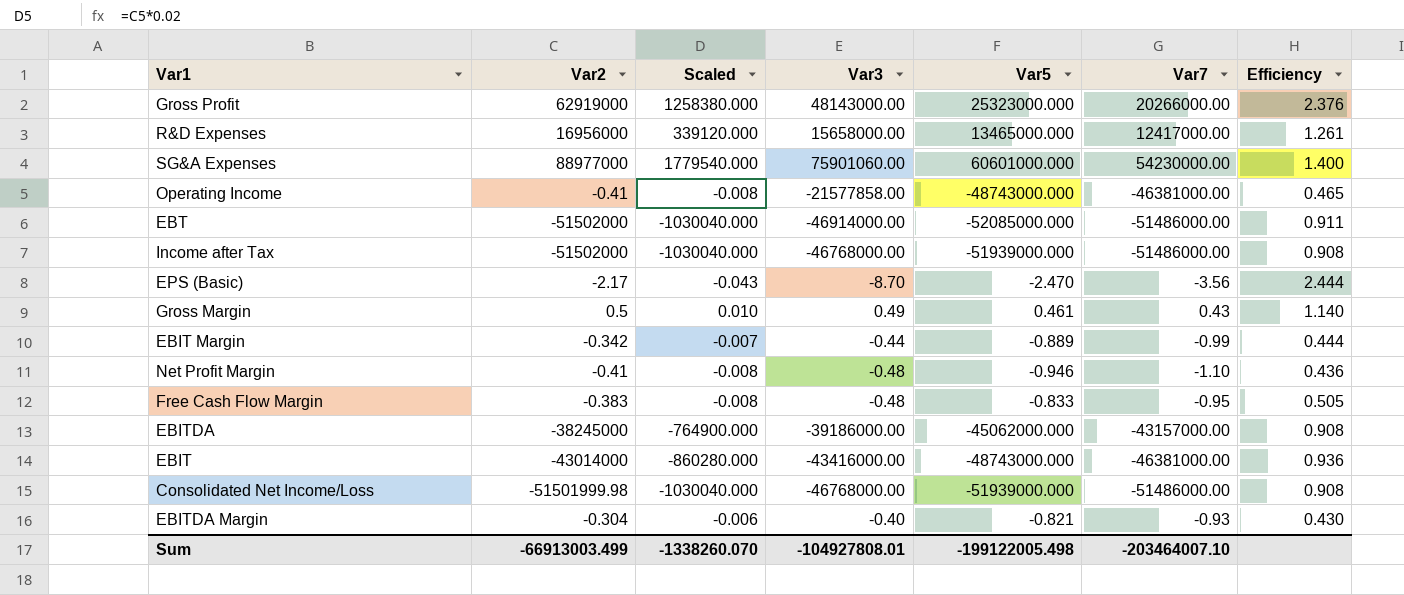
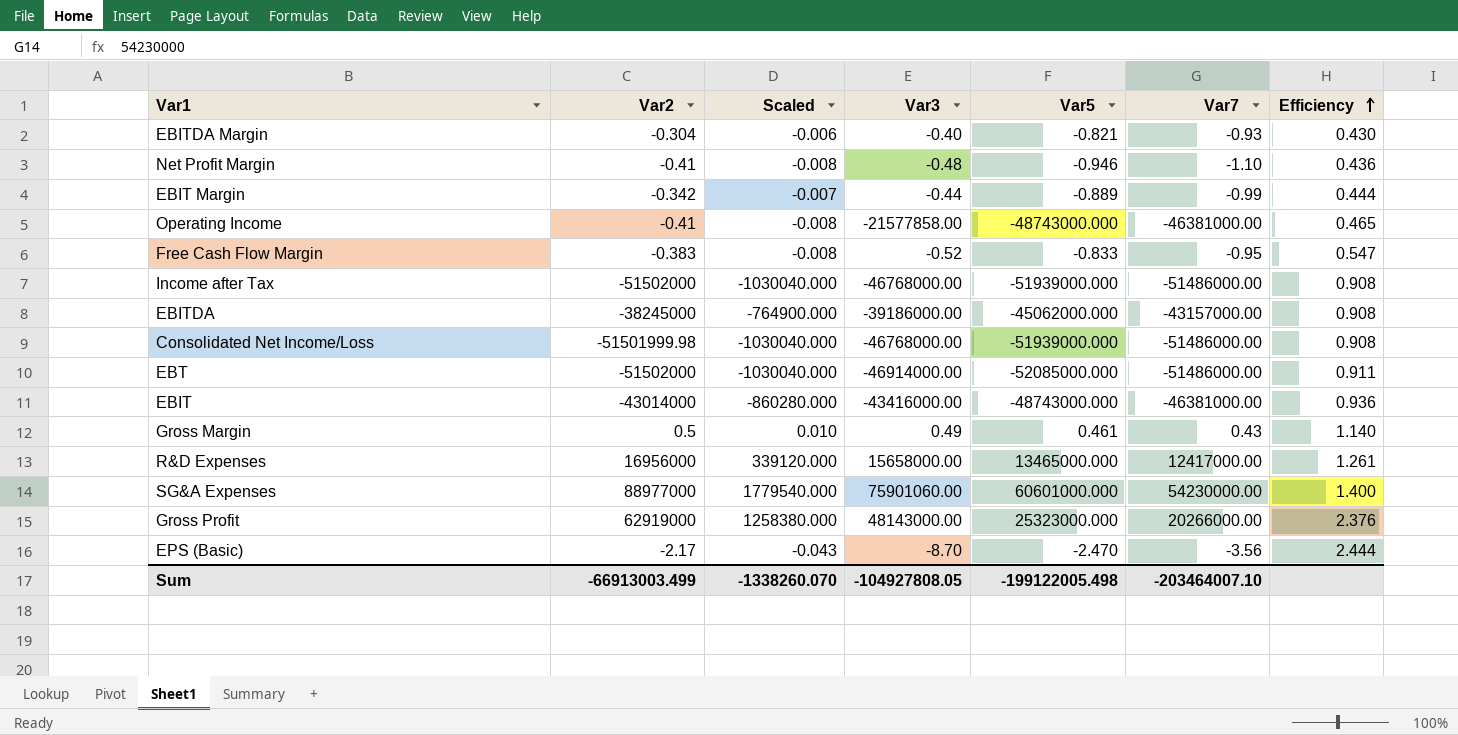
row order: none -> Efficiency ascending
Free Cash Flow Margin | Var3: -0.48 -> -0.52
Free Cash Flow Margin | Efficiency: 0.505 -> 0.547
Sum | Var3: -104927808.01 -> -104927808.05

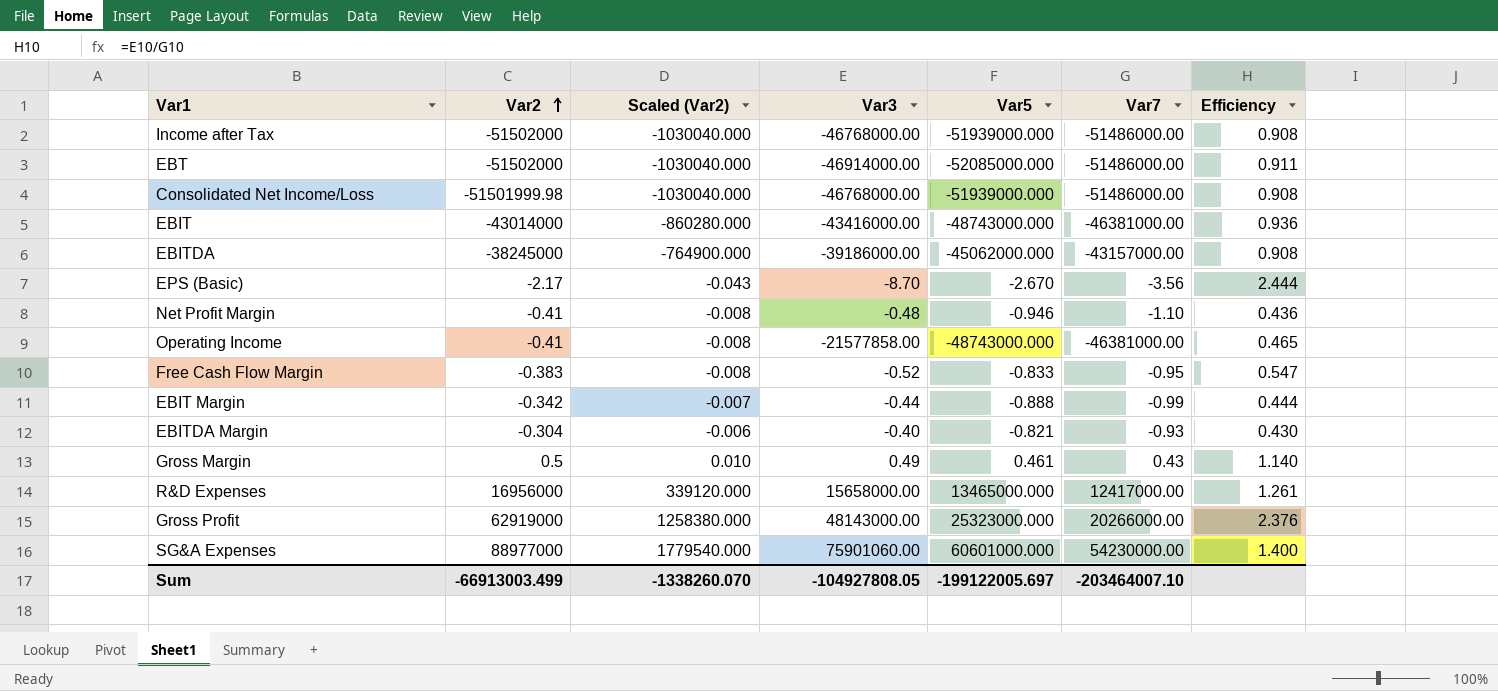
row order: Efficiency ascending -> Var2 ascending
column name: Scaled -> Scaled (Var2)
EPS (Basic) | Var5: -2.470 -> -2.670
EBIT Margin | Var5: -0.889 -> -0.888
Sum | Var5: -199122005.498 -> -199122005.697

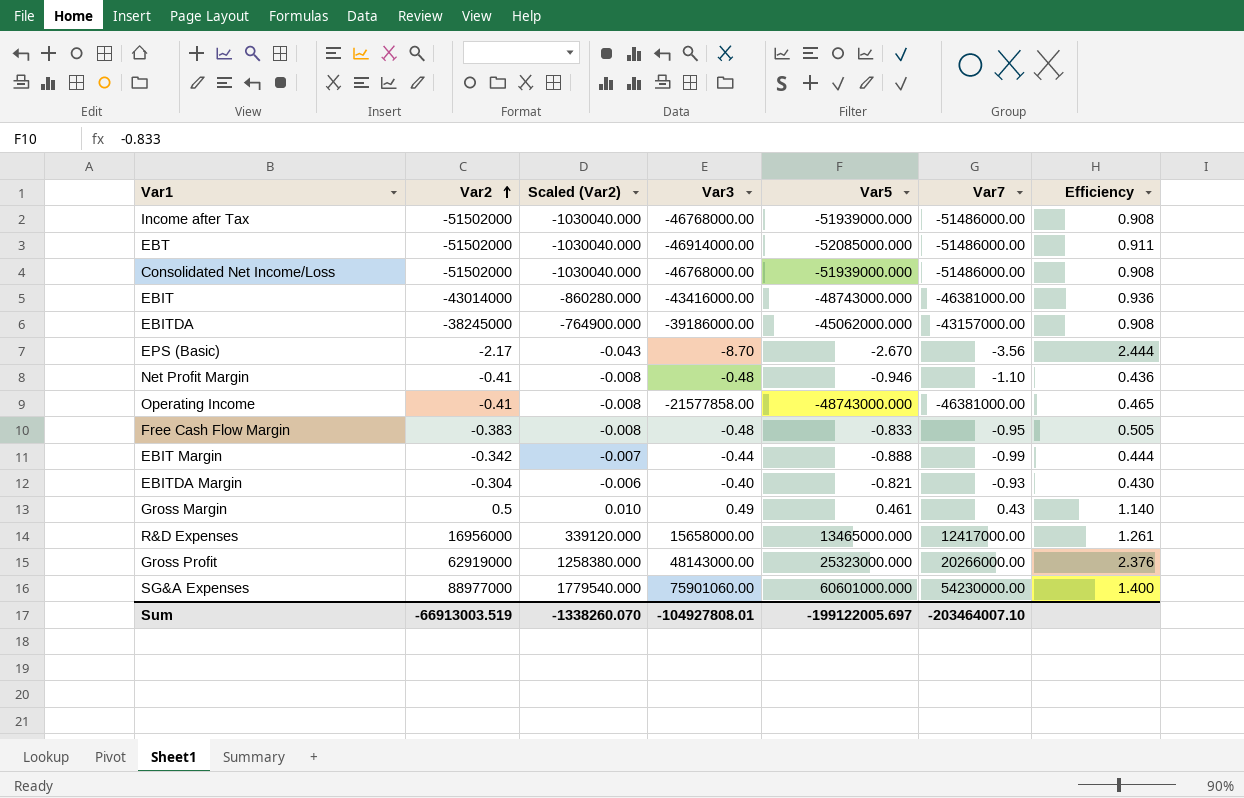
Consolidated Net Income/Loss | Var2: -51501999.98 -> -51502000
Free Cash Flow Margin | Var3: -0.52 -> -0.48
Free Cash Flow Margin | Efficiency: 0.547 -> 0.505
Sum | Var2: -66913003.499 -> -66913003.519
Sum | Var3: -104927808.05 -> -104927808.01

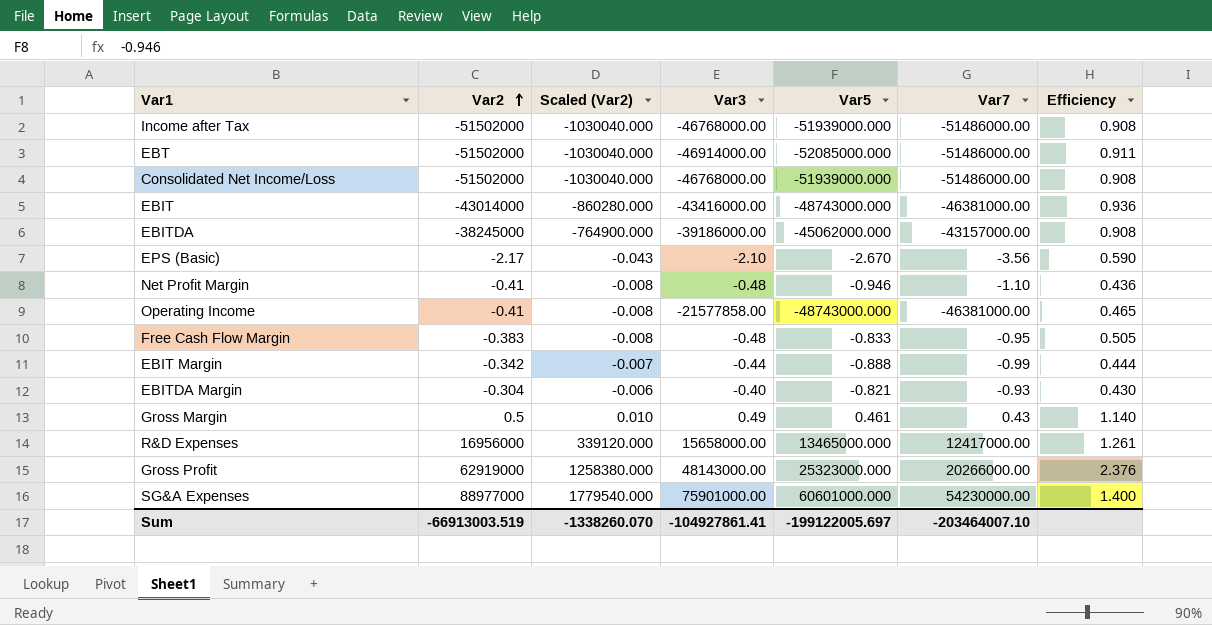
EPS (Basic) | Var3: -8.70 -> -2.10
EPS (Basic) | Efficiency: 2.444 -> 0.590
SG&A Expenses | Var3: 75901060.00 -> 75901000.00
Sum | Var3: -104927808.01 -> -104927861.41

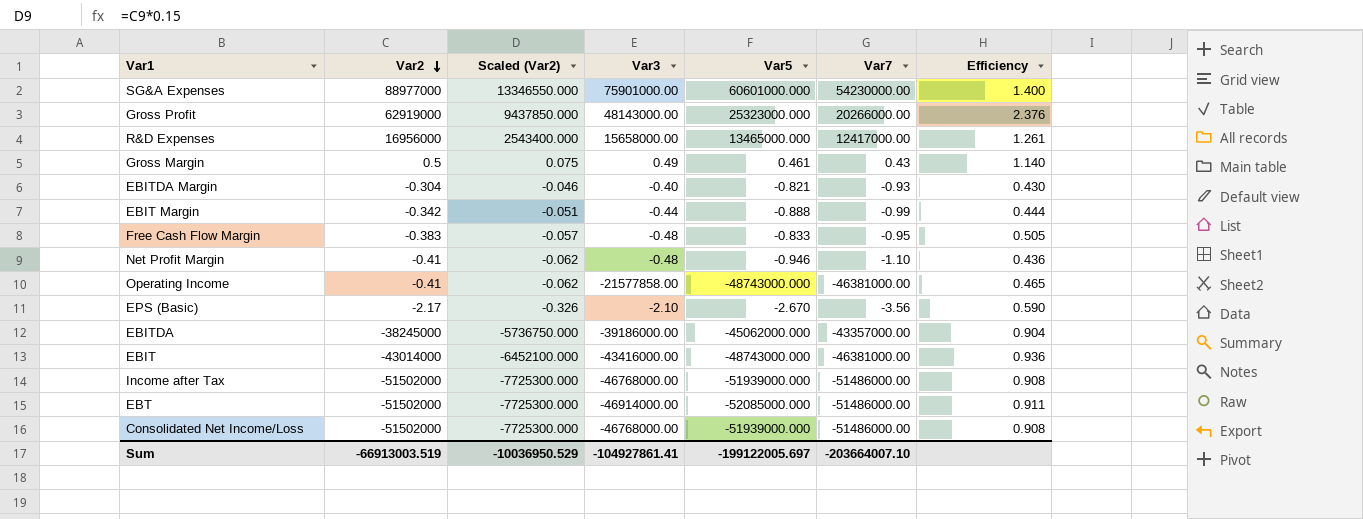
row order: Var2 ascending -> Var2 descending
column Scaled (Var2) | formula: [Var2] * 0.02 -> [Var2] * 0.15
EBITDA | Var7: -43157000.00 -> -43357000.00
EBITDA | Efficiency: 0.908 -> 0.904
Sum | Scaled (Var2): -1338260.070 -> -10036950.529
Sum | Var7: -203464007.10 -> -203664007.10

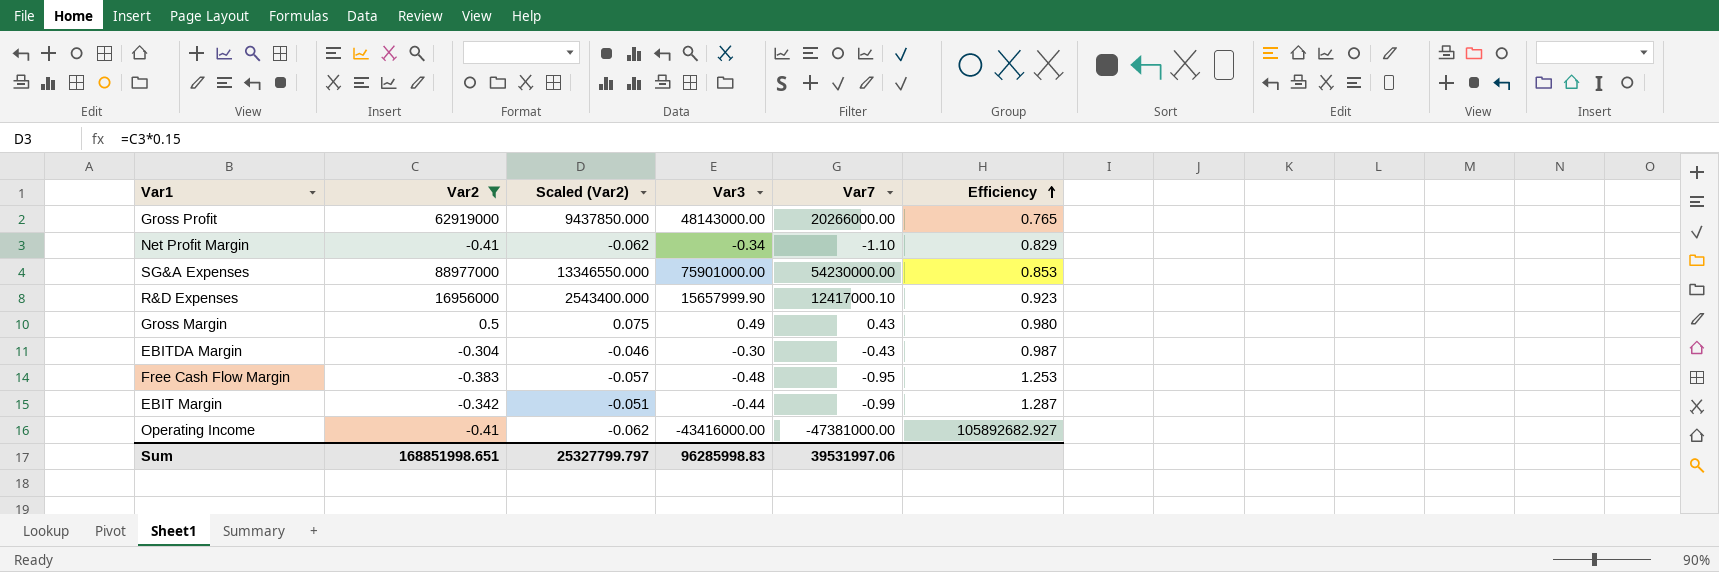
filter: none -> Var2 >= -0.41
row order: Var2 descending -> Efficiency ascending
column Var5 | position: 5 -> none
column Efficiency | formula: [Var3] / [Var7] -> [Var3] / [Var2]
Net Profit Margin | Var3: -0.48 -> -0.34
R&D Expenses | Var3: 15658000.00 -> 15657999.90
R&D Expenses | Var7: 12417000.00 -> 12417000.10
EBITDA Margin | Var3: -0.40 -> -0.30
EBITDA Margin | Var7: -0.93 -> -0.43
Operating Income | Var3: -21577858.00 -> -43416000.00
Operating Income | Var7: -46381000.00 -> -47381000.00
Sum | Var2: -66913003.519 -> 168851998.651
Sum | Scaled (Var2): -10036950.529 -> 25327799.797
Sum | Var3: -104927861.41 -> 96285998.83
Sum | Var7: -203664007.10 -> 39531997.06

